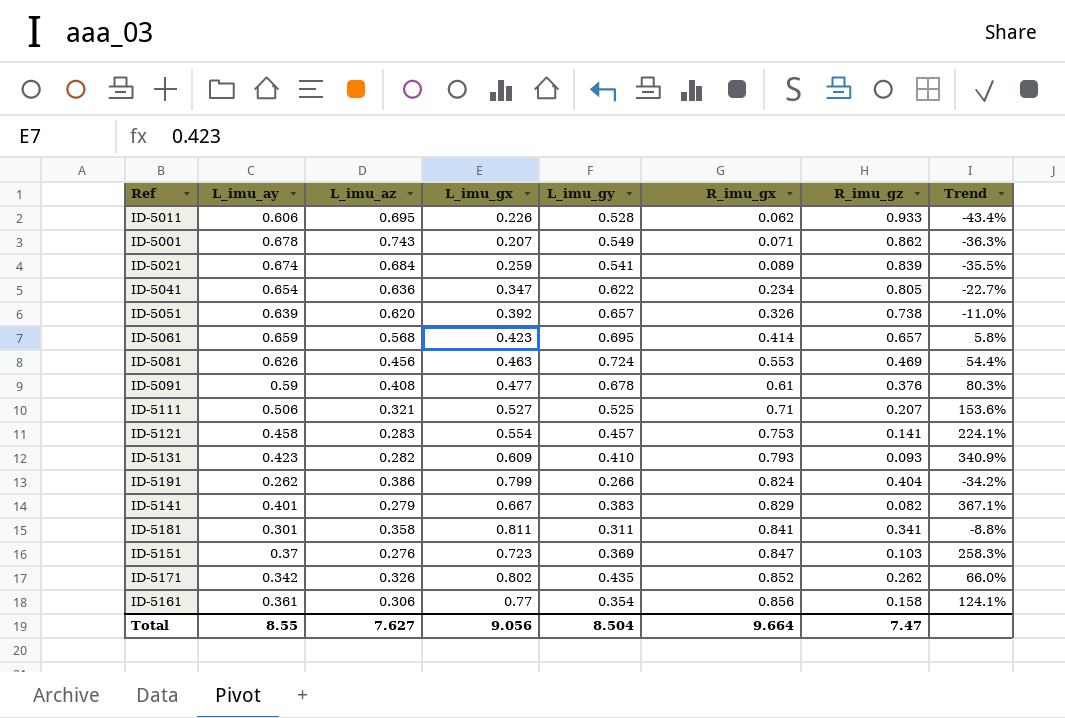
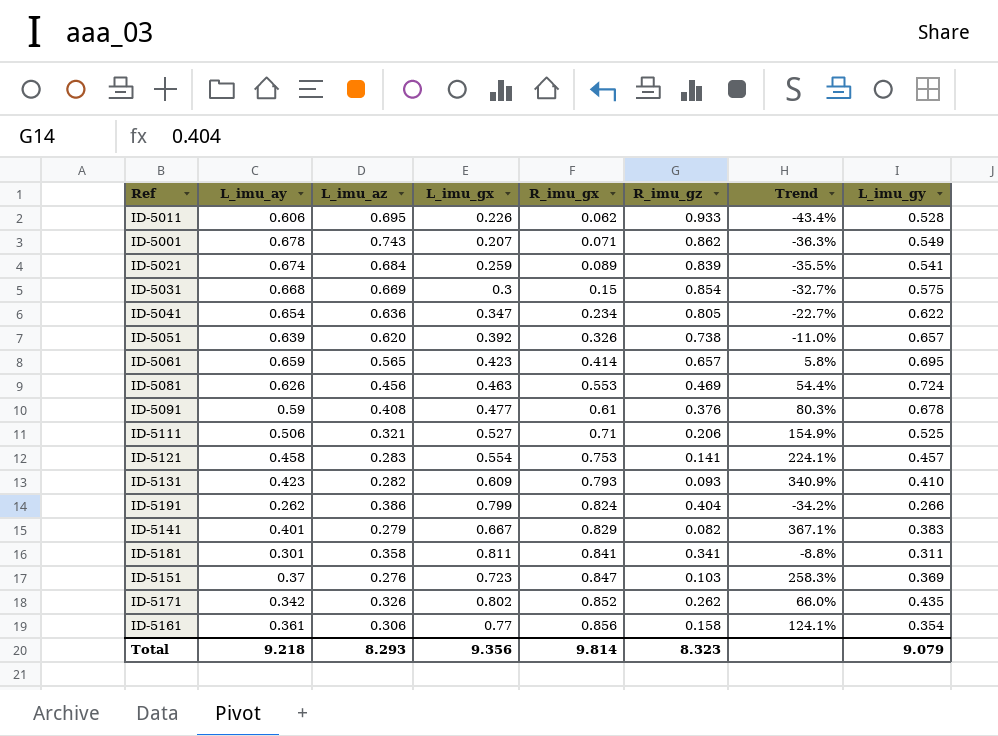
column L_imu_gy | position: 5 -> 8
row ID-5031: none -> 0.668 | 0.669 | 0.3 | 0.15 | 0.854 | -32.7% | 0.575
ID-5061 | L_imu_az: 0.568 -> 0.565
ID-5111 | R_imu_gz: 0.207 -> 0.206
ID-5111 | Trend: 153.6% -> 154.9%
Total | L_imu_ay: 8.55 -> 9.218
Total | L_imu_az: 7.627 -> 8.293
Total | L_imu_gx: 9.056 -> 9.356
Total | R_imu_gx: 9.664 -> 9.814
Total | R_imu_gz: 7.47 -> 8.323
Total | L_imu_gy: 8.504 -> 9.079

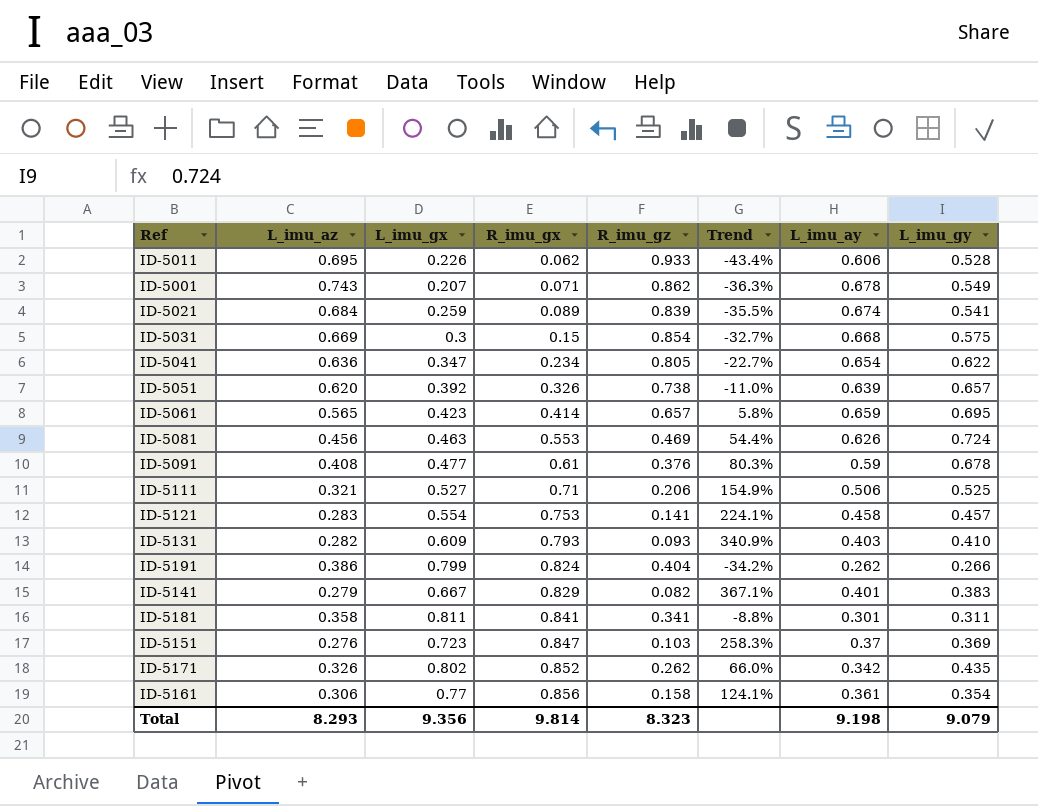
column L_imu_ay | position: 2 -> 7
ID-5131 | L_imu_ay: 0.423 -> 0.403
Total | L_imu_ay: 9.218 -> 9.198

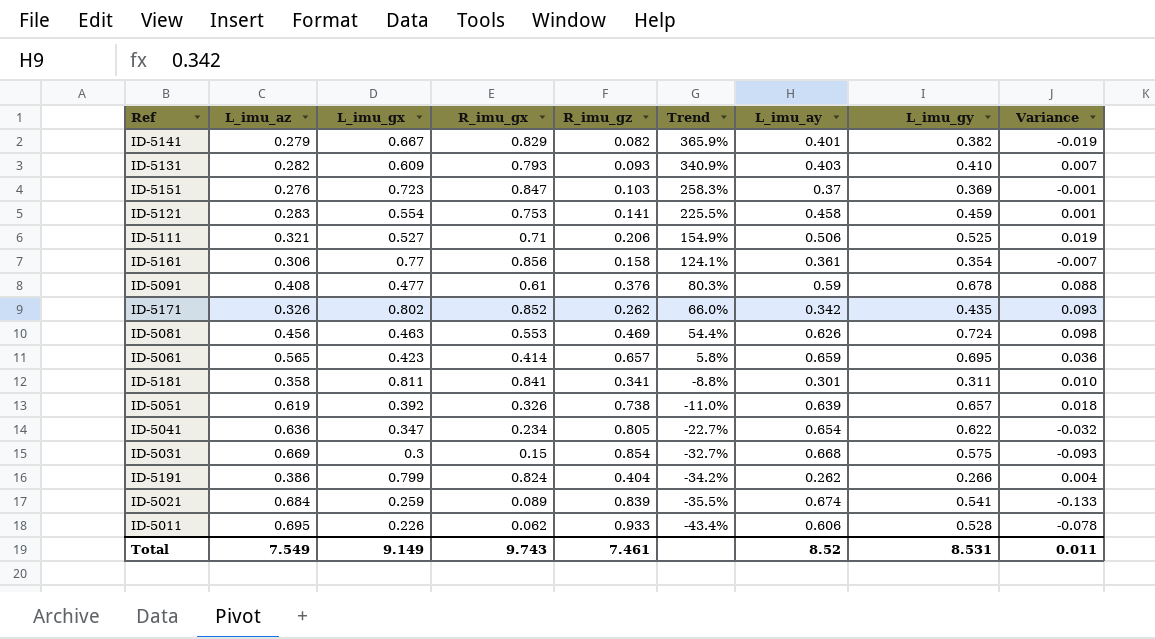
row order: R_imu_gx ascending -> Trend descending
column Variance | formula: none -> [L_imu_gy] - [L_imu_ay]
row ID-5001: 0.743 | 0.207 | 0.071 | 0.862 | -36.3% | 0.678 | 0.549 -> none
ID-5141 | Trend: 367.1% -> 365.9%
ID-5141 | L_imu_gy: 0.383 -> 0.382
ID-5121 | Trend: 224.1% -> 225.5%
ID-5121 | L_imu_gy: 0.457 -> 0.459
ID-5051 | L_imu_az: 0.620 -> 0.619
Total | L_imu_az: 8.293 -> 7.549
Total | L_imu_gx: 9.356 -> 9.149
Total | R_imu_gx: 9.814 -> 9.743
Total | R_imu_gz: 8.323 -> 7.461
Total | L_imu_ay: 9.198 -> 8.52
Total | L_imu_gy: 9.079 -> 8.531

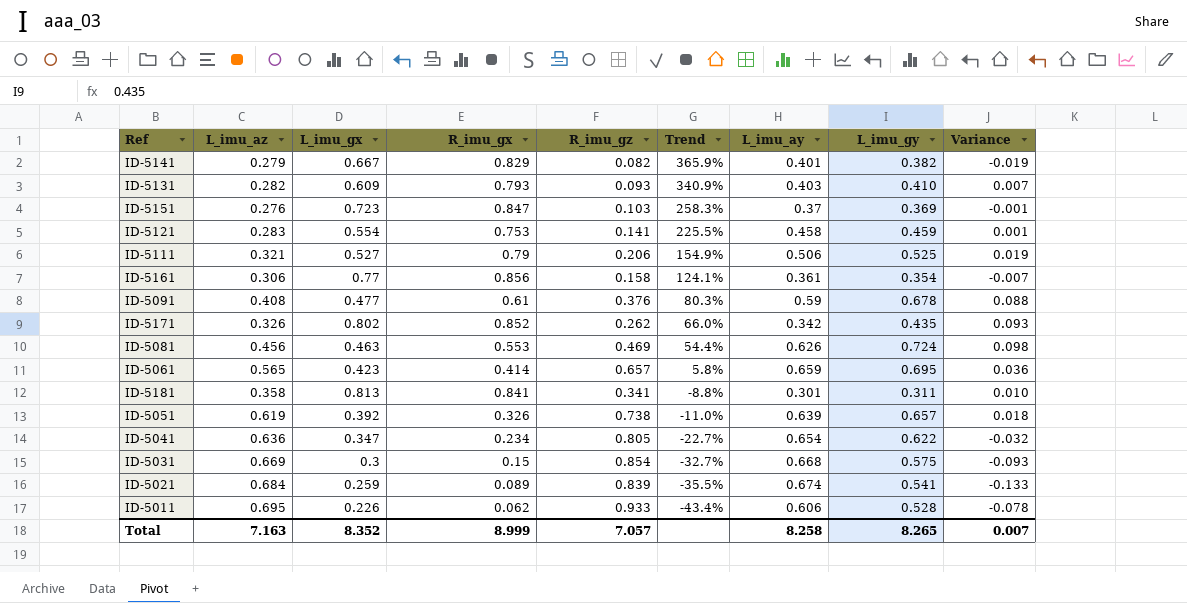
row ID-5191: 0.386 | 0.799 | 0.824 | 0.404 | -34.2% | 0.262 | 0.266 | 0.004 -> none
ID-5111 | R_imu_gx: 0.71 -> 0.79
ID-5181 | L_imu_gx: 0.811 -> 0.813
Total | L_imu_az: 7.549 -> 7.163
Total | L_imu_gx: 9.149 -> 8.352
Total | R_imu_gx: 9.743 -> 8.999
Total | R_imu_gz: 7.461 -> 7.057
Total | L_imu_ay: 8.52 -> 8.258
Total | L_imu_gy: 8.531 -> 8.265
Total | Variance: 0.011 -> 0.007

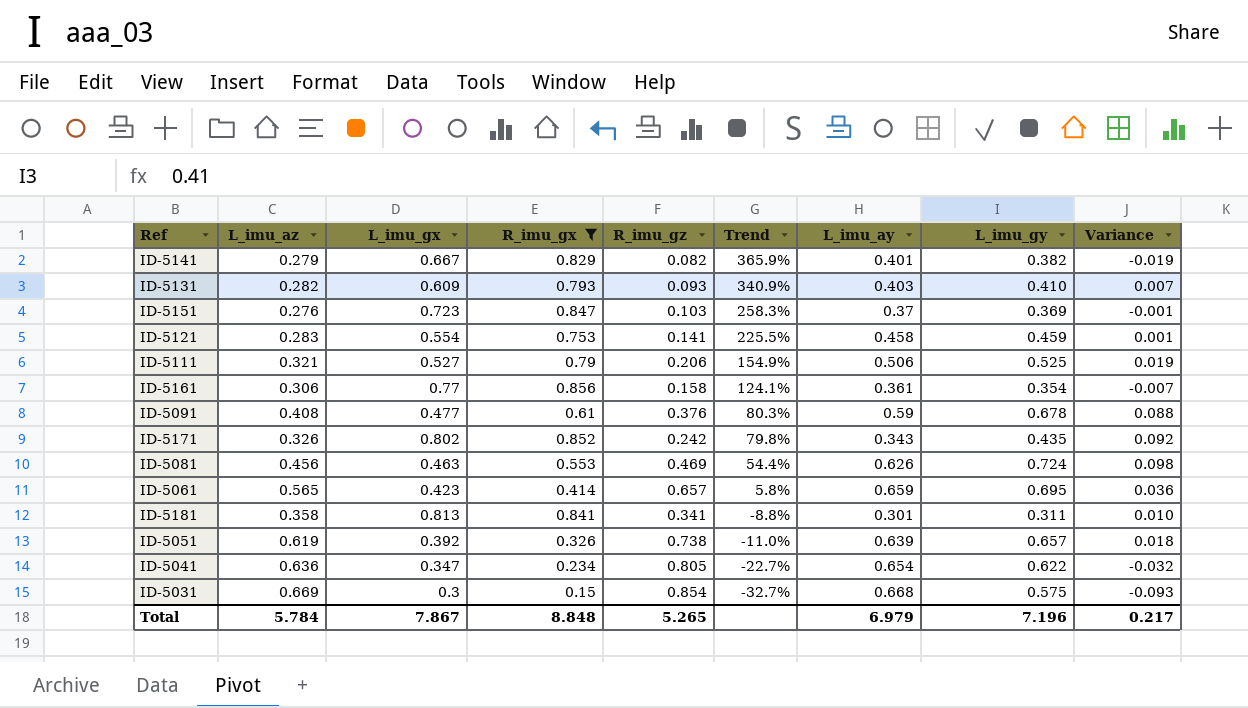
filter: none -> R_imu_gx >= 0.15
ID-5171 | R_imu_gz: 0.262 -> 0.242
ID-5171 | Trend: 66.0% -> 79.8%
ID-5171 | L_imu_ay: 0.342 -> 0.343
ID-5171 | Variance: 0.093 -> 0.092
Total | L_imu_az: 7.163 -> 5.784
Total | L_imu_gx: 8.352 -> 7.867
Total | R_imu_gx: 8.999 -> 8.848
Total | R_imu_gz: 7.057 -> 5.265
Total | L_imu_ay: 8.258 -> 6.979
Total | L_imu_gy: 8.265 -> 7.196
Total | Variance: 0.007 -> 0.217

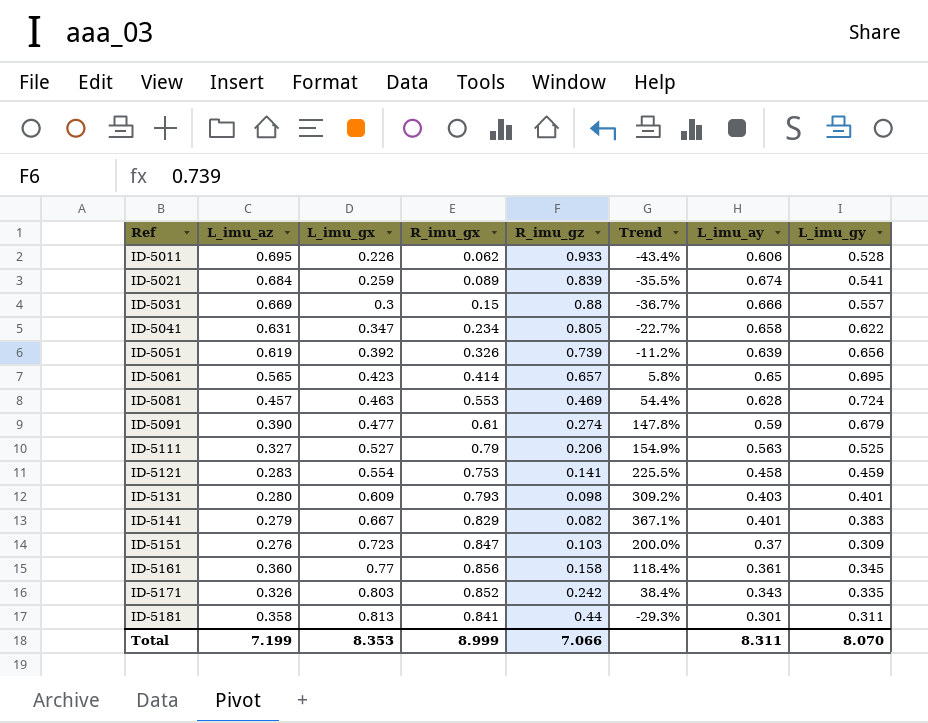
filter: R_imu_gx >= 0.15 -> none
row order: Trend descending -> Ref ascending
column Variance | formula: [L_imu_gy] - [L_imu_ay] -> none
ID-5031 | R_imu_gz: 0.854 -> 0.88
ID-5031 | Trend: -32.7% -> -36.7%
ID-5031 | L_imu_ay: 0.668 -> 0.666
ID-5031 | L_imu_gy: 0.575 -> 0.557
ID-5041 | L_imu_az: 0.636 -> 0.631
ID-5041 | L_imu_ay: 0.654 -> 0.658
ID-5051 | R_imu_gz: 0.738 -> 0.739
ID-5051 | Trend: -11.0% -> -11.2%
ID-5051 | L_imu_gy: 0.657 -> 0.656
ID-5061 | L_imu_ay: 0.659 -> 0.65
ID-5081 | L_imu_az: 0.456 -> 0.457
ID-5081 | L_imu_ay: 0.626 -> 0.628
ID-5091 | L_imu_az: 0.408 -> 0.390
ID-5091 | R_imu_gz: 0.376 -> 0.274
ID-5091 | Trend: 80.3% -> 147.8%
ID-5091 | L_imu_gy: 0.678 -> 0.679
ID-5111 | L_imu_az: 0.321 -> 0.327
ID-5111 | L_imu_ay: 0.506 -> 0.563
ID-5131 | L_imu_az: 0.282 -> 0.280
ID-5131 | R_imu_gz: 0.093 -> 0.098
ID-5131 | Trend: 340.9% -> 309.2%
ID-5131 | L_imu_gy: 0.410 -> 0.401
ID-5141 | Trend: 365.9% -> 367.1%
ID-5141 | L_imu_gy: 0.382 -> 0.383
ID-5151 | Trend: 258.3% -> 200.0%
ID-5151 | L_imu_gy: 0.369 -> 0.309
ID-5161 | L_imu_az: 0.306 -> 0.360
ID-5161 | Trend: 124.1% -> 118.4%
ID-5161 | L_imu_gy: 0.354 -> 0.345
ID-5171 | L_imu_gx: 0.802 -> 0.803
ID-5171 | Trend: 79.8% -> 38.4%
ID-5171 | L_imu_gy: 0.435 -> 0.335
ID-5181 | R_imu_gz: 0.341 -> 0.44
ID-5181 | Trend: -8.8% -> -29.3%
Total | L_imu_az: 5.784 -> 7.199
Total | L_imu_gx: 7.867 -> 8.353
Total | R_imu_gx: 8.848 -> 8.999
Total | R_imu_gz: 5.265 -> 7.066
Total | L_imu_ay: 6.979 -> 8.311
Total | L_imu_gy: 7.196 -> 8.070

